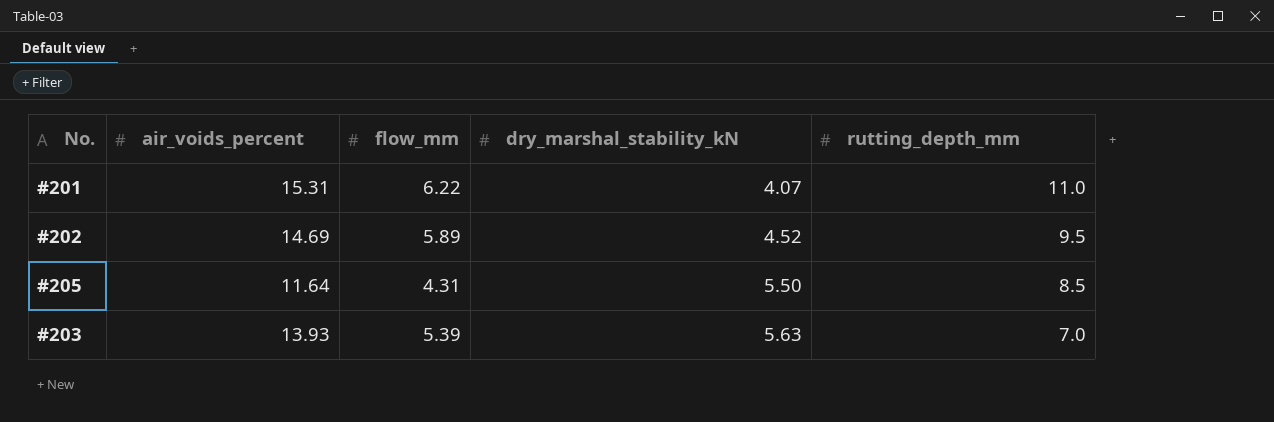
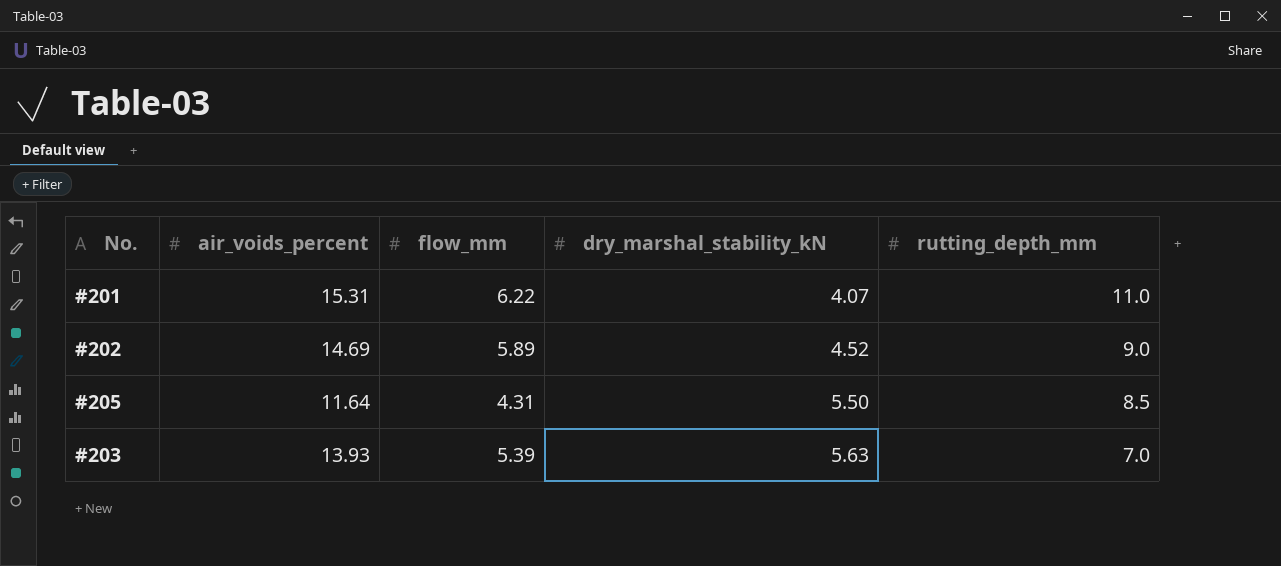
#202 | rutting_depth_mm: 9.5 -> 9.0

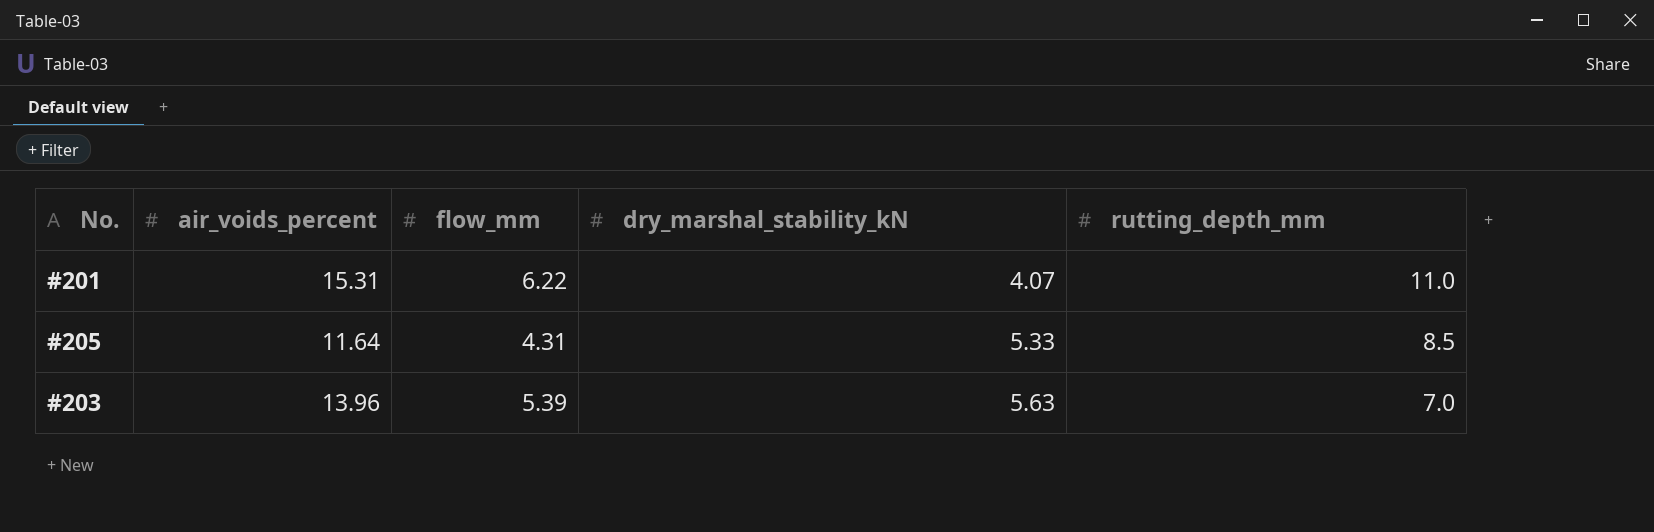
row #202: 14.69 | 5.89 | 4.52 | 9.0 -> none
#205 | dry_marshal_stability_kN: 5.50 -> 5.33
#203 | air_voids_percent: 13.93 -> 13.96

